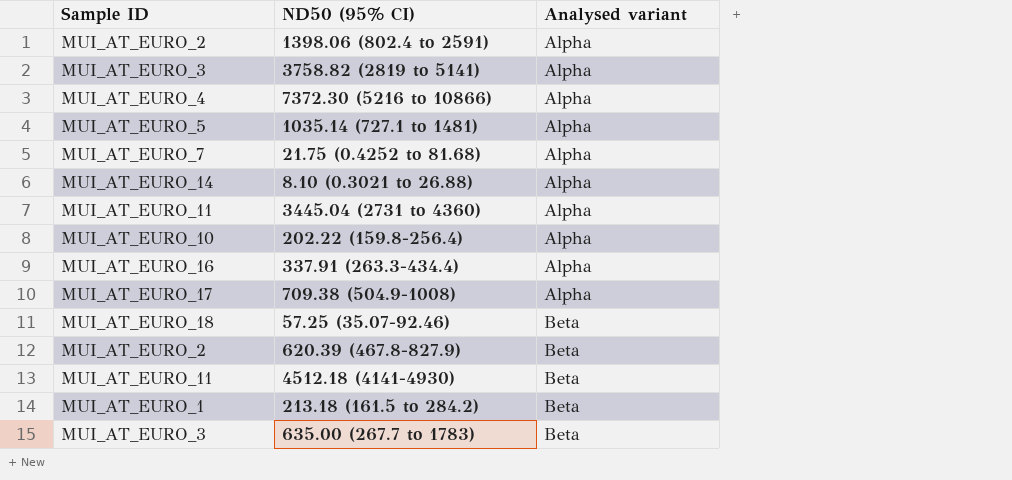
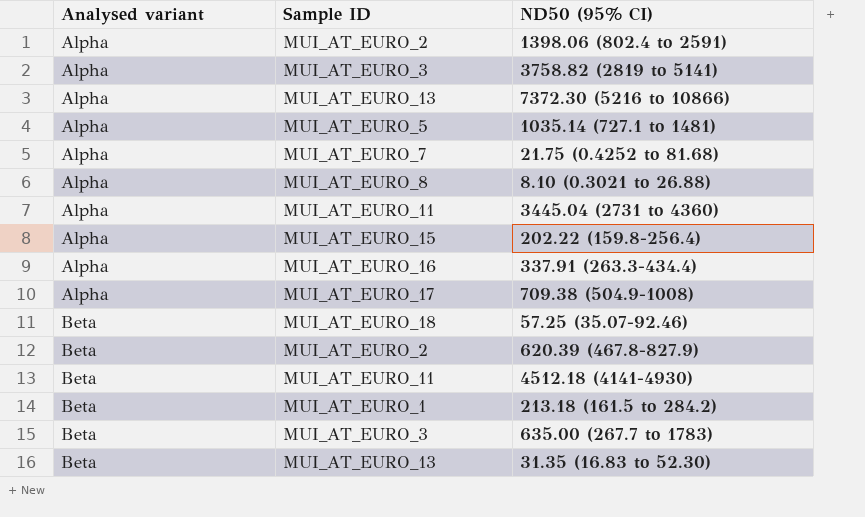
column Analysed variant | position: 3 -> 1
7372.30 (5216 to 10866) | Sample ID: MUI_AT_EURO_4 -> MUI_AT_EURO_13
8.10 (0.3021 to 26.88) | Sample ID: MUI_AT_EURO_14 -> MUI_AT_EURO_8
202.22 (159.8-256.4) | Sample ID: MUI_AT_EURO_10 -> MUI_AT_EURO_15
row 31.35 (16.83 to 52.30): none -> Beta | MUI_AT_EURO_13

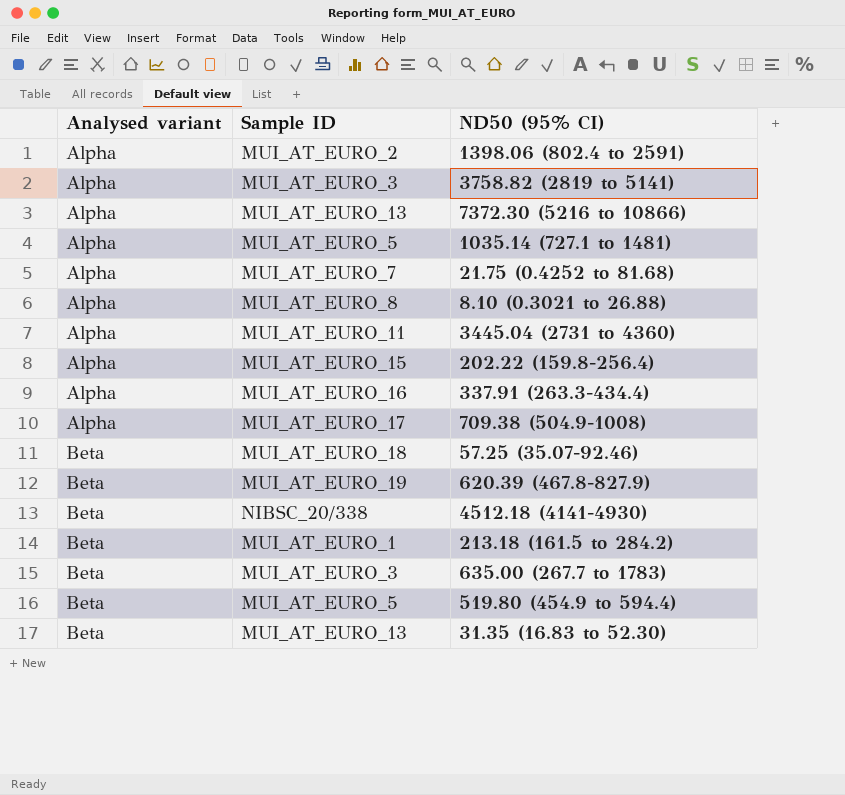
620.39 (467.8-827.9) | Sample ID: MUI_AT_EURO_2 -> MUI_AT_EURO_19
4512.18 (4141-4930) | Sample ID: MUI_AT_EURO_11 -> NIBSC_20/338
row 519.80 (454.9 to 594.4): none -> Beta | MUI_AT_EURO_5

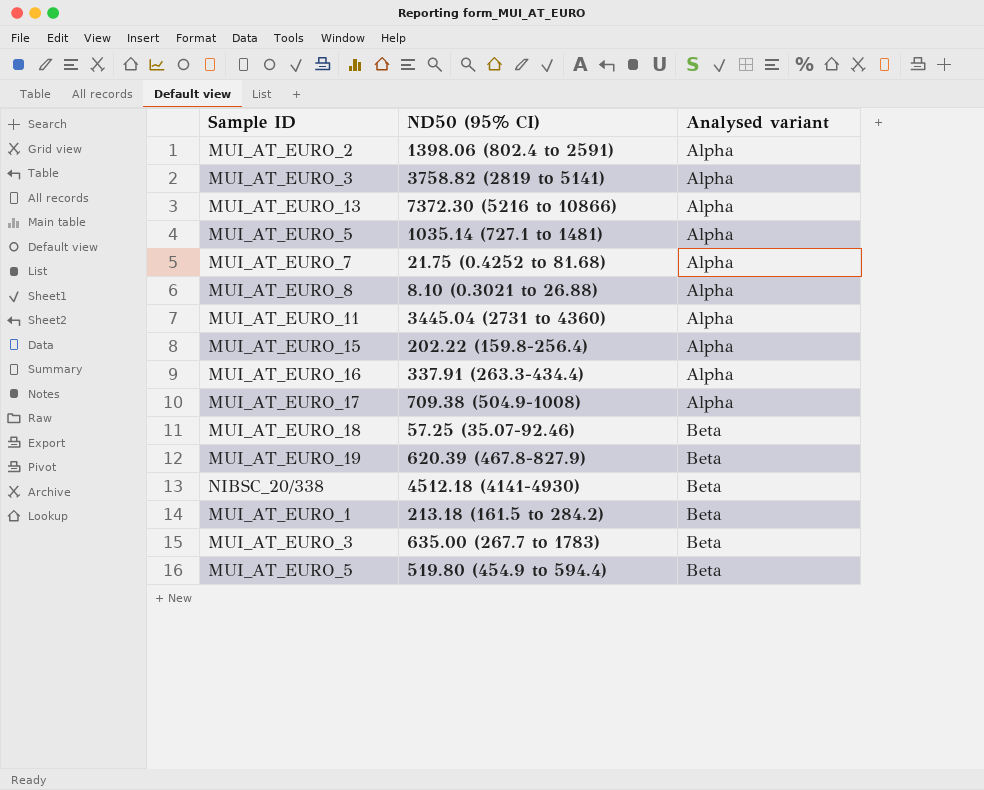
column Analysed variant | position: 1 -> 3
row 31.35 (16.83 to 52.30): Beta | MUI_AT_EURO_13 -> none

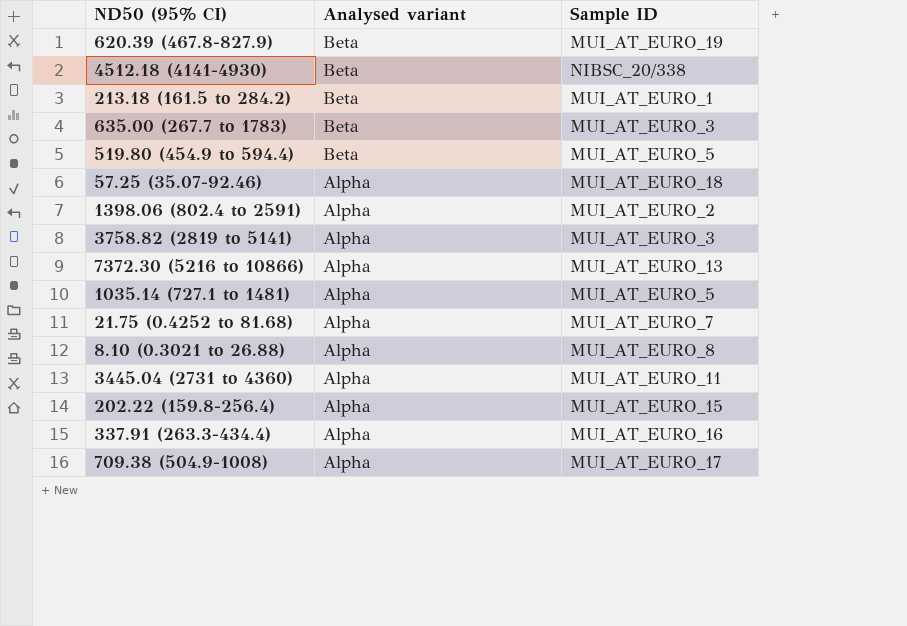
row order: Analysed variant ascending -> Analysed variant descending
column Sample ID | position: 1 -> 3
57.25 (35.07-92.46) | Analysed variant: Beta -> Alpha

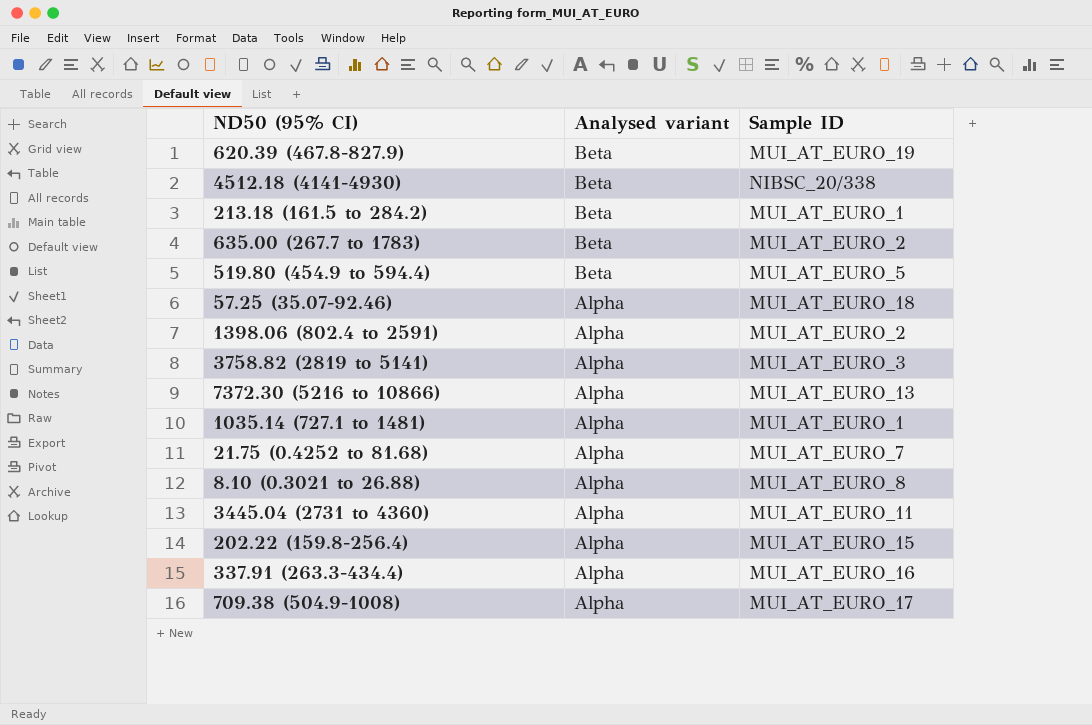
635.00 (267.7 to 1783) | Sample ID: MUI_AT_EURO_3 -> MUI_AT_EURO_2
1035.14 (727.1 to 1481) | Sample ID: MUI_AT_EURO_5 -> MUI_AT_EURO_1

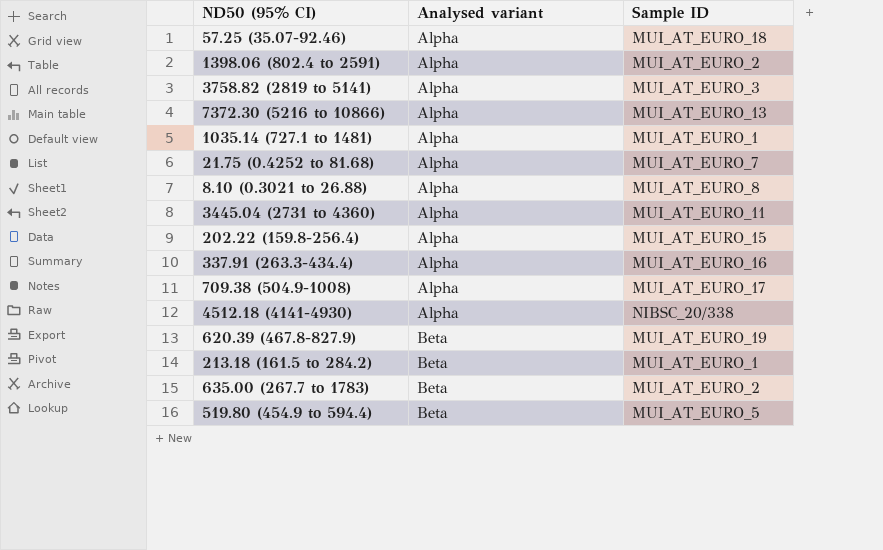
row order: Analysed variant descending -> Analysed variant ascending
4512.18 (4141-4930) | Analysed variant: Beta -> Alpha

